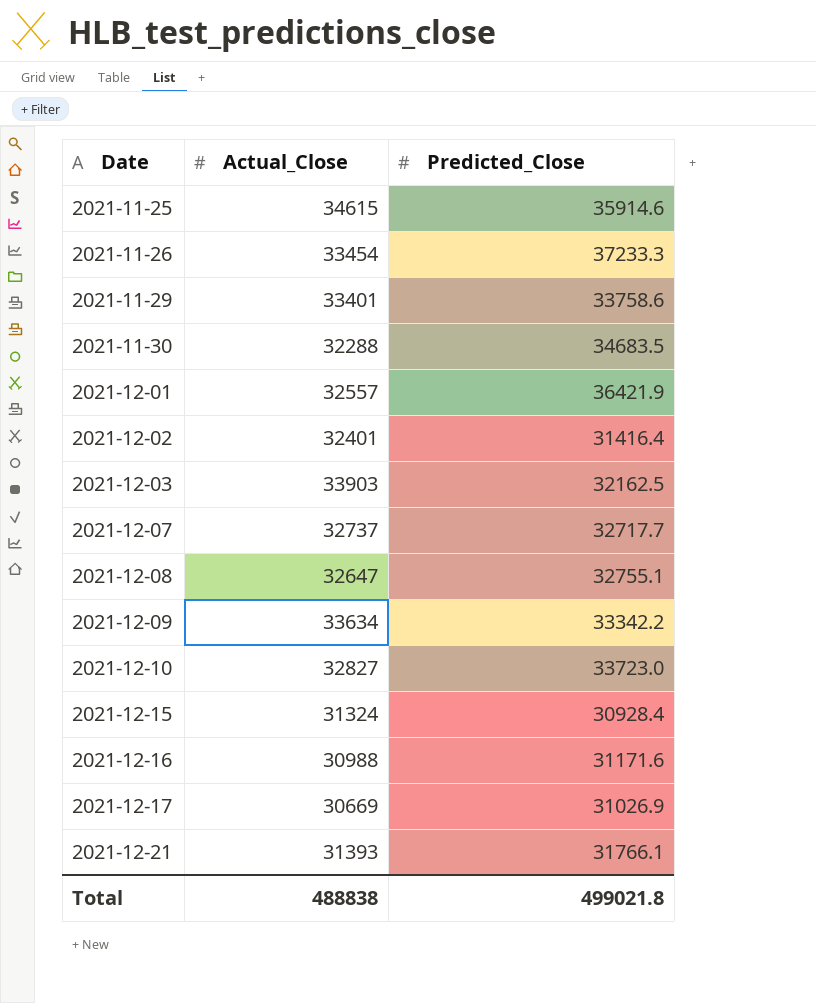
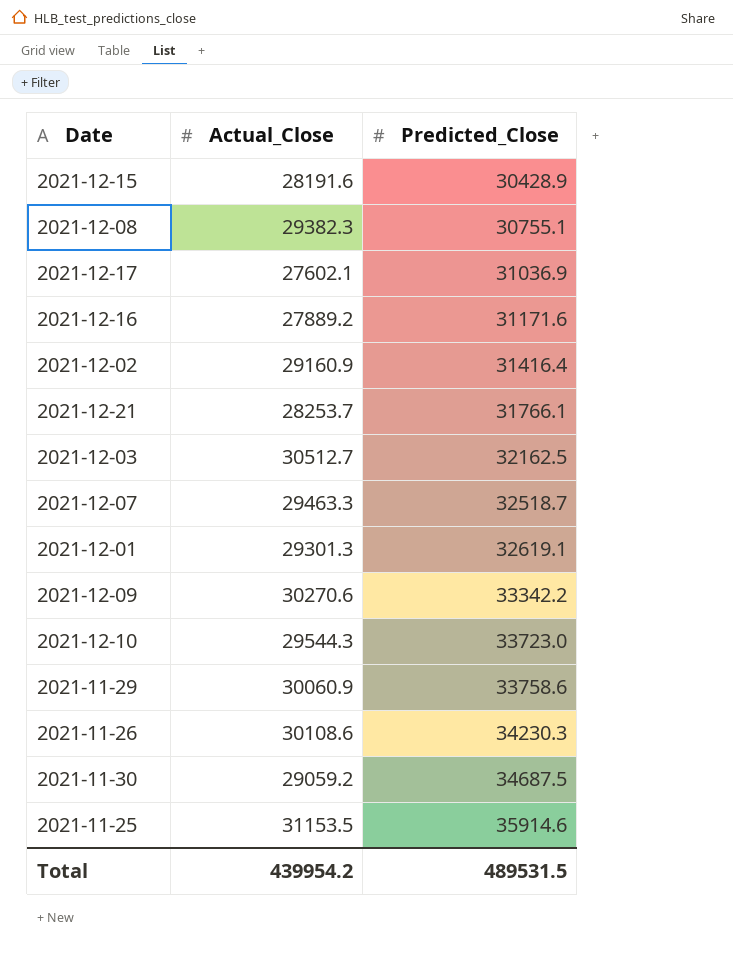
row order: Date ascending -> Predicted_Close ascending
2021-12-15 | Actual_Close: 31324 -> 28191.6
2021-12-15 | Predicted_Close: 30928.4 -> 30428.9
2021-12-08 | Actual_Close: 32647 -> 29382.3
2021-12-08 | Predicted_Close: 32755.1 -> 30755.1
2021-12-17 | Actual_Close: 30669 -> 27602.1
2021-12-17 | Predicted_Close: 31026.9 -> 31036.9
2021-12-16 | Actual_Close: 30988 -> 27889.2
2021-12-02 | Actual_Close: 32401 -> 29160.9
2021-12-21 | Actual_Close: 31393 -> 28253.7
2021-12-03 | Actual_Close: 33903 -> 30512.7
2021-12-07 | Actual_Close: 32737 -> 29463.3
2021-12-07 | Predicted_Close: 32717.7 -> 32518.7
2021-12-01 | Actual_Close: 32557 -> 29301.3
2021-12-01 | Predicted_Close: 36421.9 -> 32619.1
2021-12-09 | Actual_Close: 33634 -> 30270.6
2021-12-10 | Actual_Close: 32827 -> 29544.3
2021-11-29 | Actual_Close: 33401 -> 30060.9
2021-11-26 | Actual_Close: 33454 -> 30108.6
2021-11-26 | Predicted_Close: 37233.3 -> 34230.3
2021-11-30 | Actual_Close: 32288 -> 29059.2
2021-11-30 | Predicted_Close: 34683.5 -> 34687.5
2021-11-25 | Actual_Close: 34615 -> 31153.5
Total | Actual_Close: 488838 -> 439954.2
Total | Predicted_Close: 499021.8 -> 489531.5

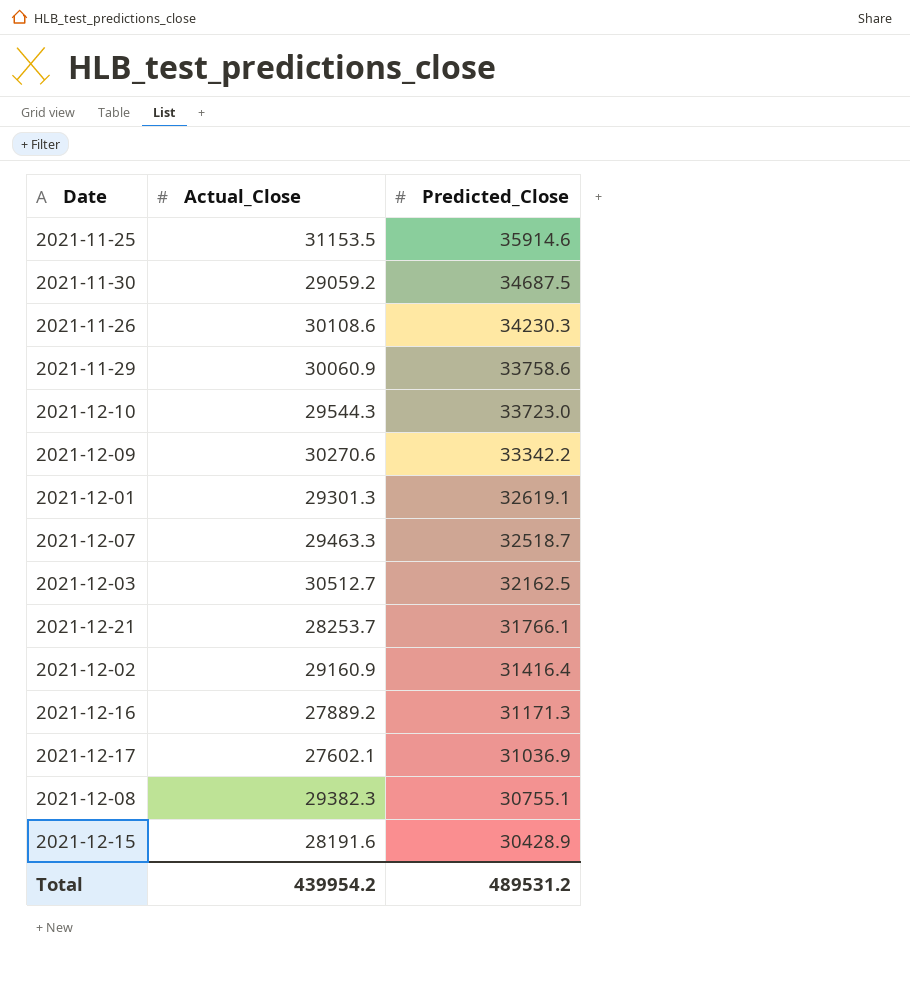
row order: Predicted_Close ascending -> Predicted_Close descending
2021-12-16 | Predicted_Close: 31171.6 -> 31171.3
Total | Predicted_Close: 489531.5 -> 489531.2

